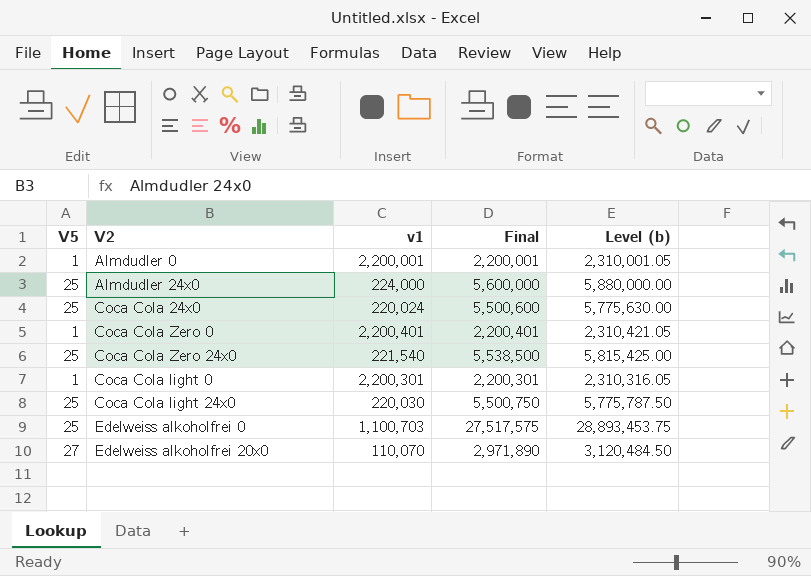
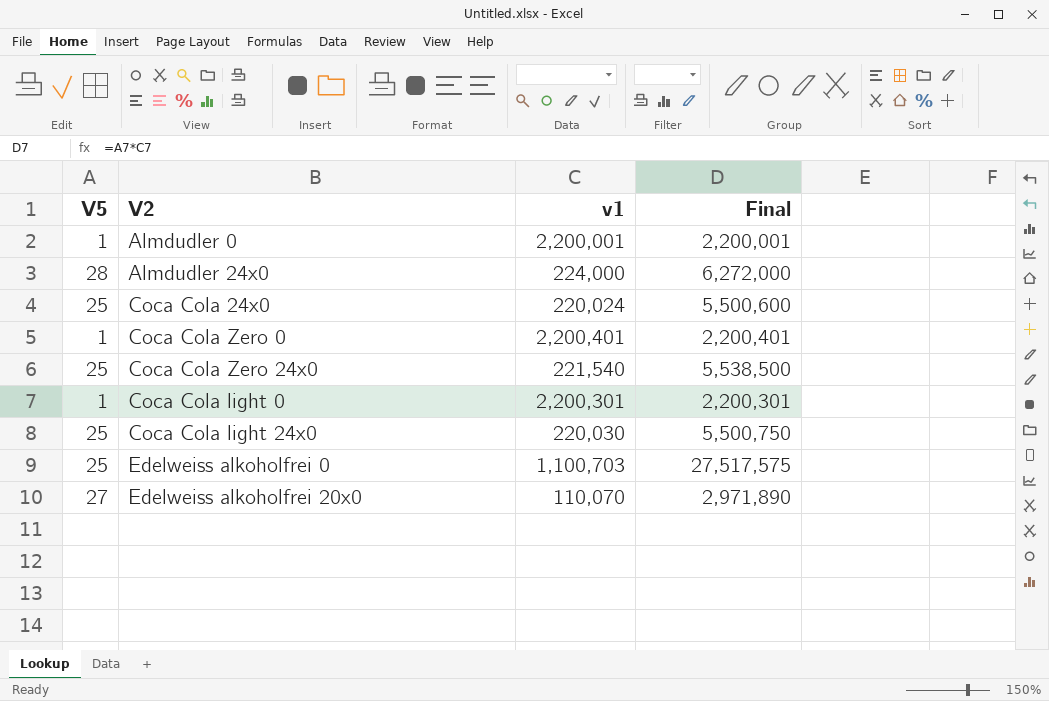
column Level (b) | formula: [Final] * 1.05 -> none
Almdudler 24x0 | V5: 25 -> 28
Almdudler 24x0 | Final: 5,600,000 -> 6,272,000

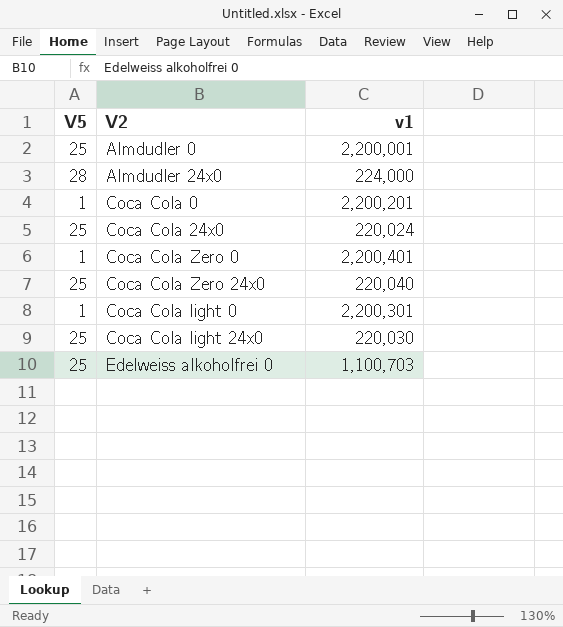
column Final | formula: [V5] * [v1] -> none
row Edelweiss alkoholfrei 20x0: 27 | 110,070 | 2,971,890 -> none
Almdudler 0 | V5: 1 -> 25
row Coca Cola 0: none -> 1 | 2,200,201
Coca Cola Zero 24x0 | v1: 221,540 -> 220,040

